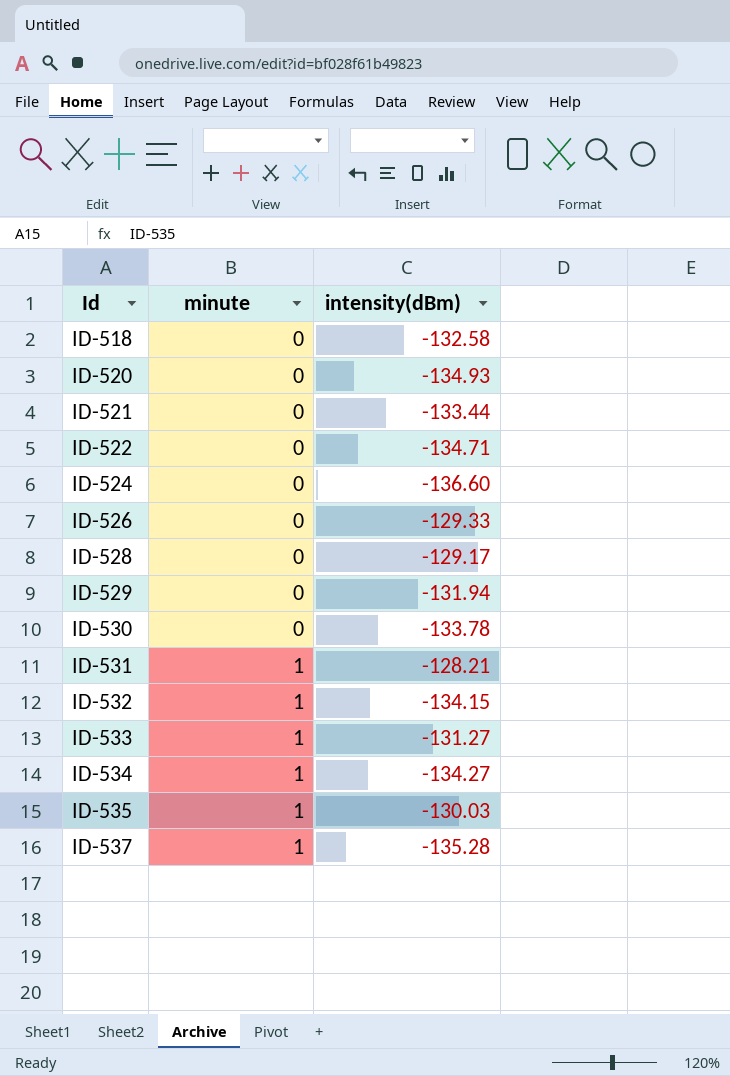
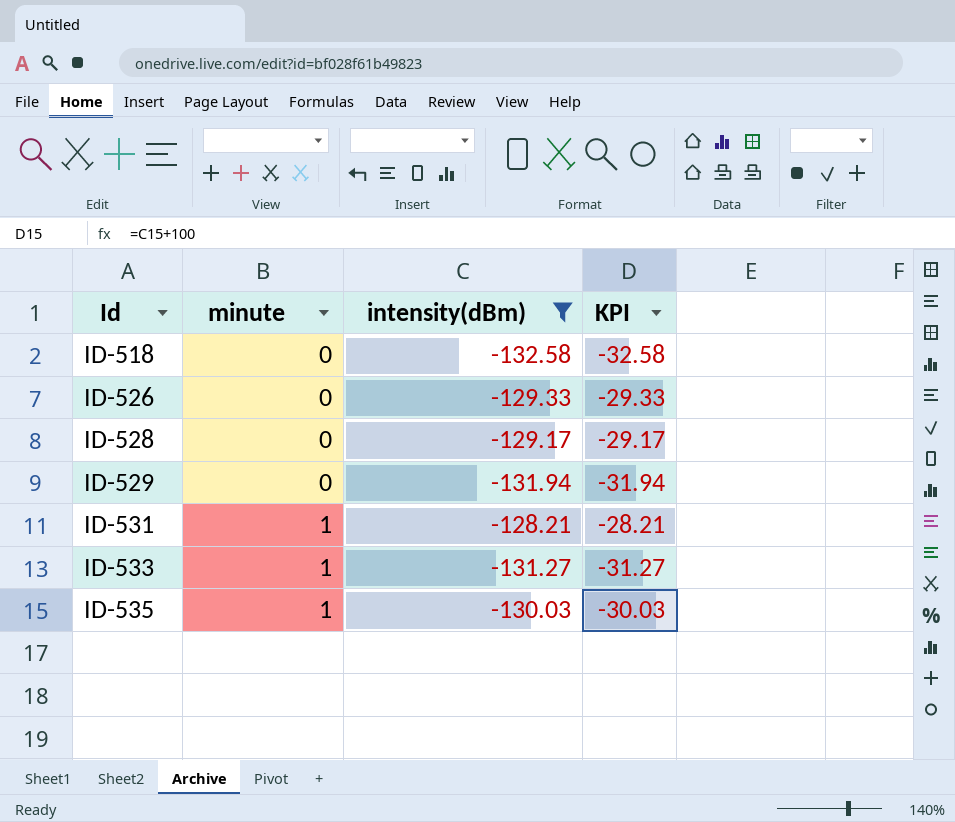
filter: none -> intensity(dBm) >= -132.58
column KPI | formula: none -> [intensity(dBm)] + 100

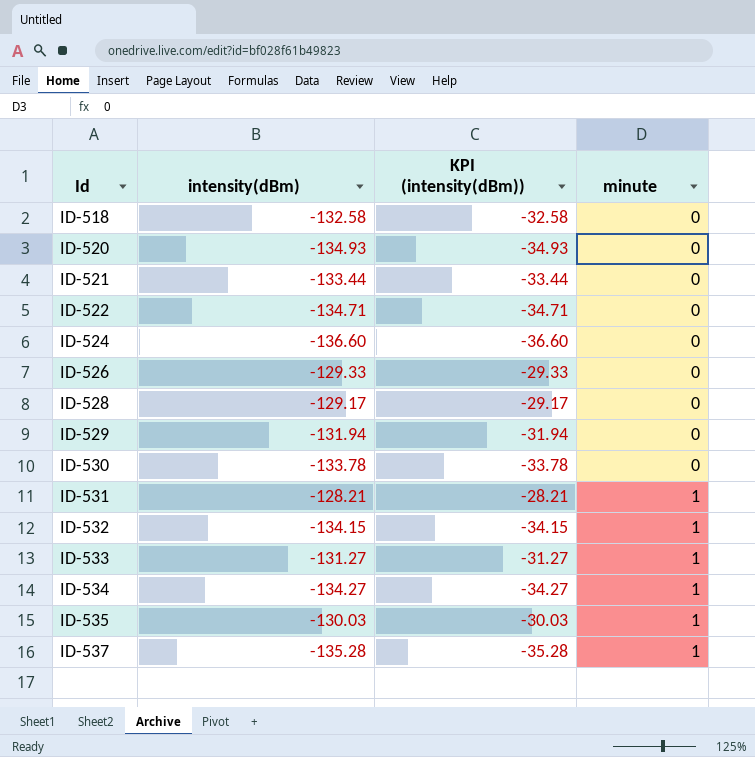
filter: intensity(dBm) >= -132.58 -> none
column name: KPI -> KPI (intensity(dBm))
column minute | position: 2 -> 4

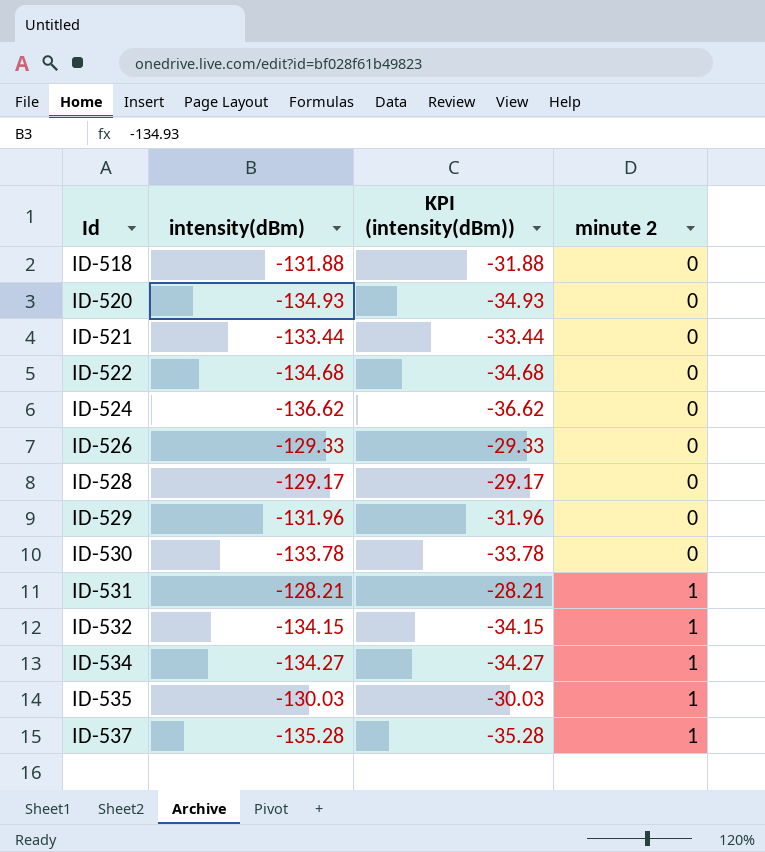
column name: minute -> minute 2
row ID-533: -131.27 | -31.27 | 1 -> none
ID-518 | intensity(dBm): -132.58 -> -131.88
ID-518 | KPI (intensity(dBm)): -32.58 -> -31.88
ID-522 | intensity(dBm): -134.71 -> -134.68
ID-522 | KPI (intensity(dBm)): -34.71 -> -34.68
ID-524 | intensity(dBm): -136.60 -> -136.62
ID-524 | KPI (intensity(dBm)): -36.60 -> -36.62
ID-529 | intensity(dBm): -131.94 -> -131.96
ID-529 | KPI (intensity(dBm)): -31.94 -> -31.96

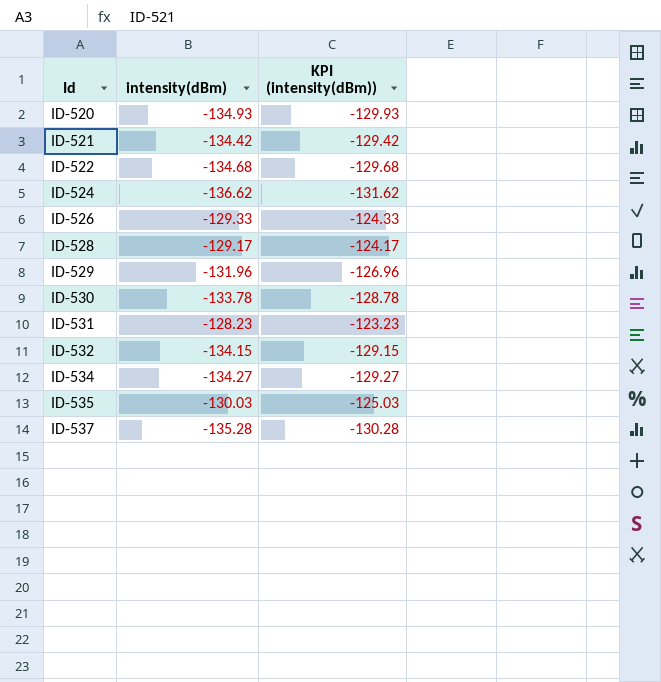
column minute 2 | position: 4 -> none
column KPI (intensity(dBm)) | formula: [intensity(dBm)] + 100 -> [intensity(dBm)] + 5
row ID-518: -131.88 | -31.88 | 0 -> none
ID-521 | intensity(dBm): -133.44 -> -134.42
ID-531 | intensity(dBm): -128.21 -> -128.23

